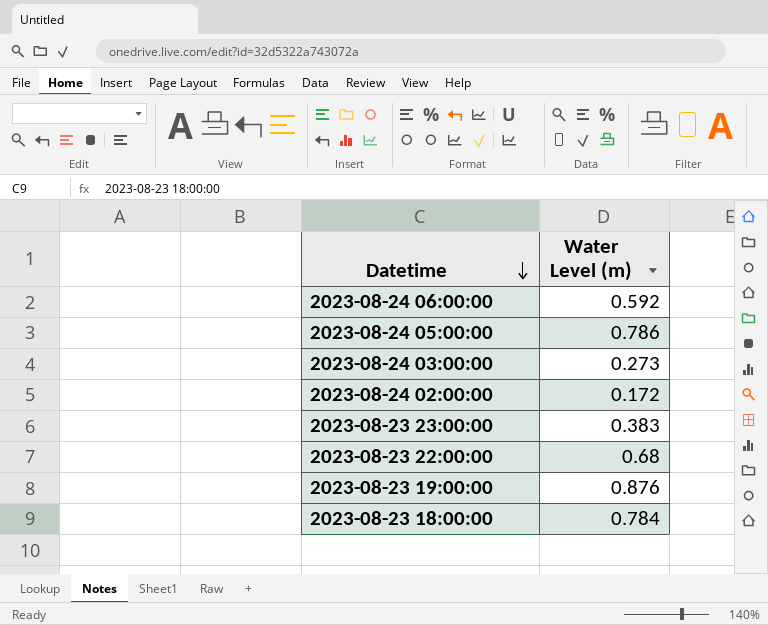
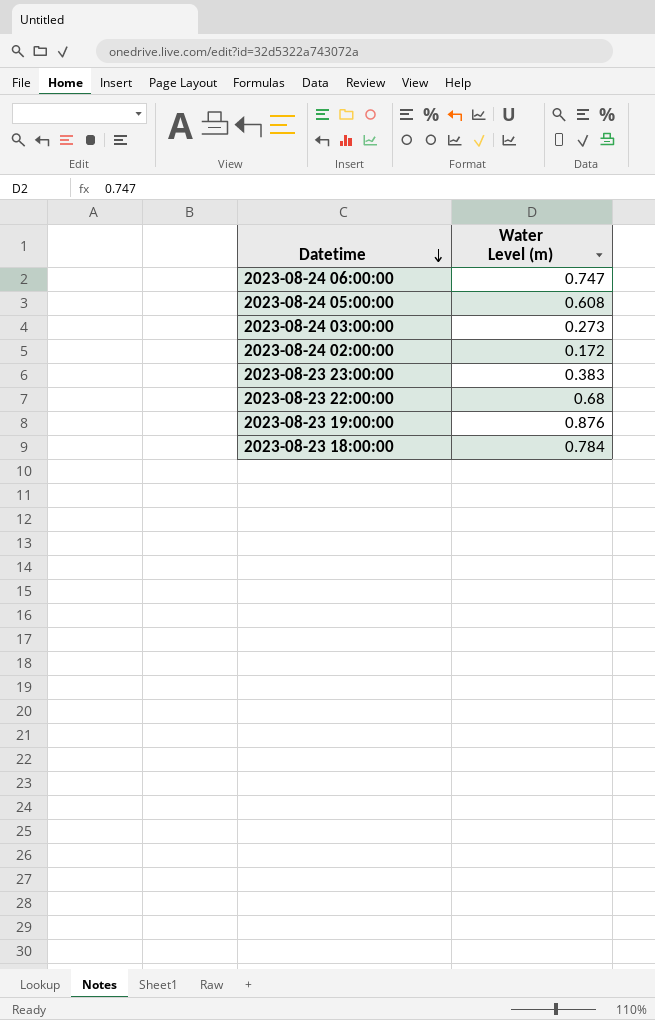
2023-08-24 06:00:00 | Water Level (m): 0.592 -> 0.747
2023-08-24 05:00:00 | Water Level (m): 0.786 -> 0.608

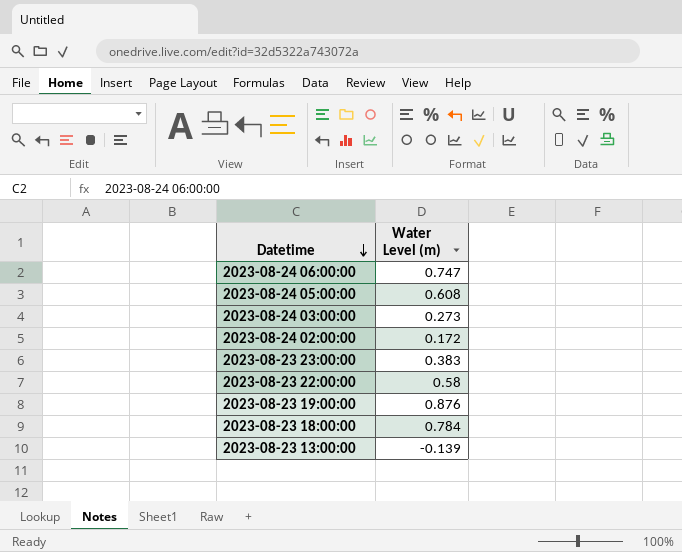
2023-08-23 22:00:00 | Water Level (m): 0.68 -> 0.58
row 2023-08-23 13:00:00: none -> -0.139

